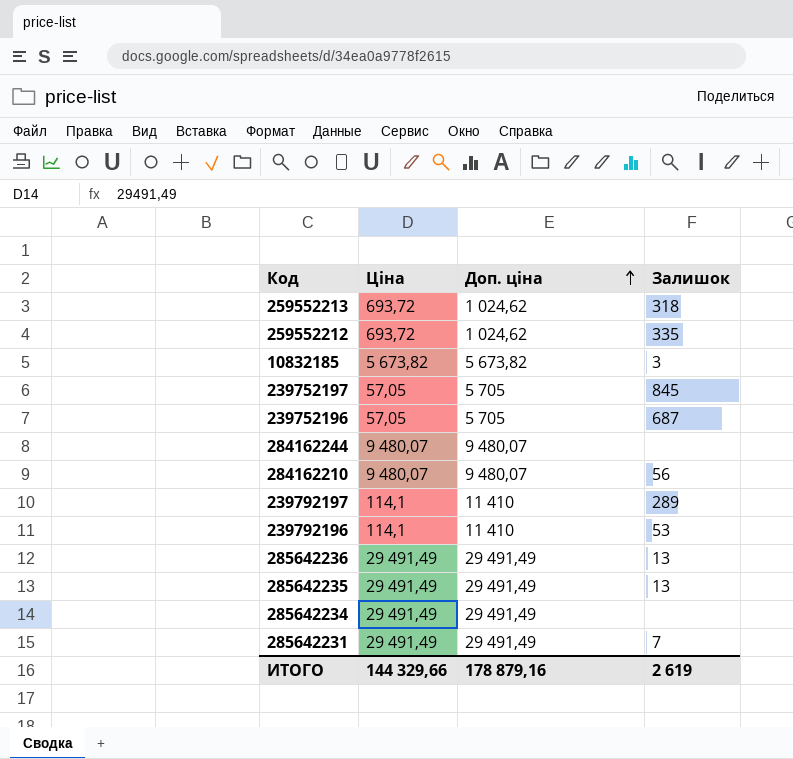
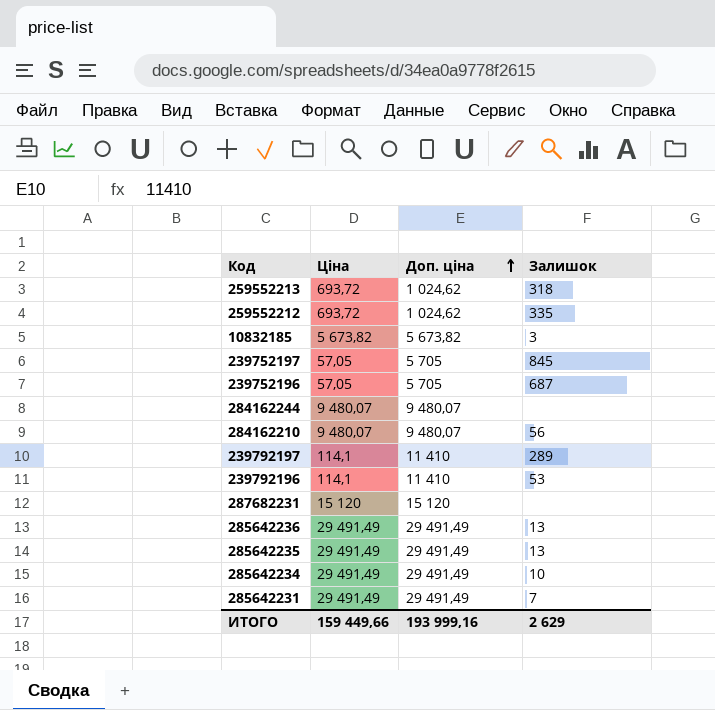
row 287682231: none -> 15 120 | 15 120 | none
285642234 | Залишок: none -> 10
ИТОГО | Ціна: 144 329,66 -> 159 449,66
ИТОГО | Доп. ціна: 178 879,16 -> 193 999,16
ИТОГО | Залишок: 2 619 -> 2 629

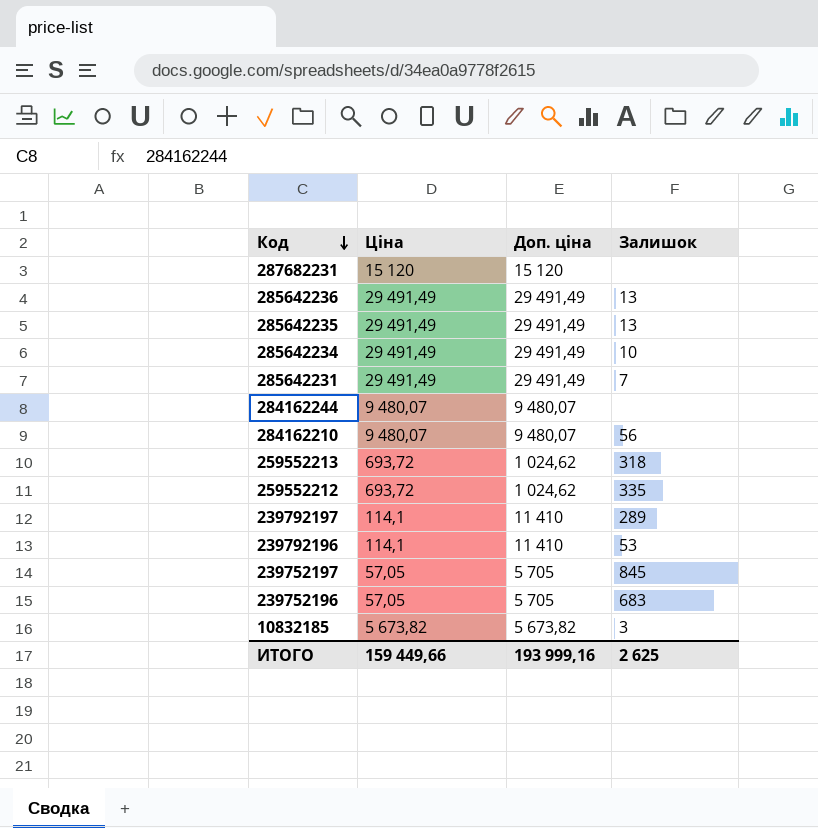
row order: Доп. ціна ascending -> Код descending
239752196 | Залишок: 687 -> 683
ИТОГО | Залишок: 2 629 -> 2 625

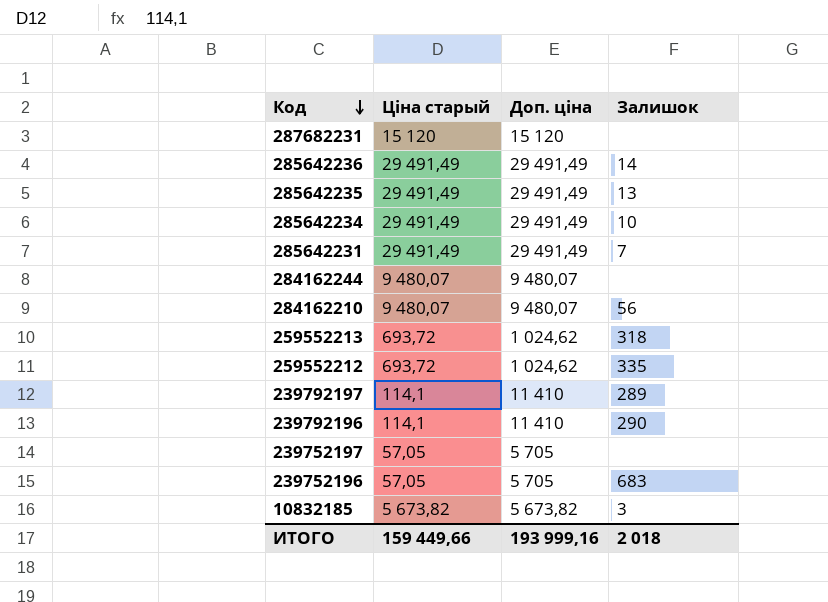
column name: Ціна -> Ціна старый
285642236 | Залишок: 13 -> 14
239792196 | Залишок: 53 -> 290
239752197 | Залишок: 845 -> none
ИТОГО | Залишок: 2 625 -> 2 018

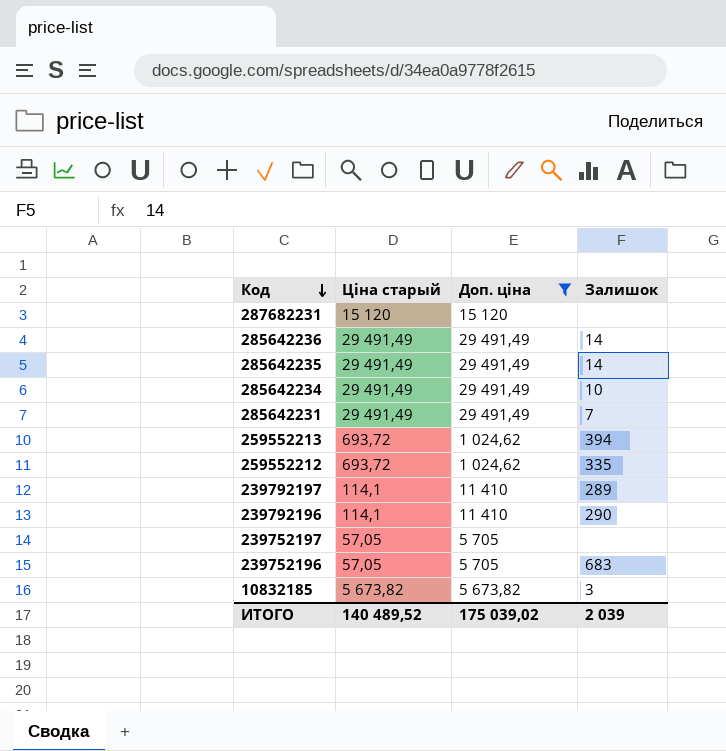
filter: none -> Доп. ціна != 9 480,07
285642235 | Залишок: 13 -> 14
259552213 | Залишок: 318 -> 394
ИТОГО | Ціна старый: 159 449,66 -> 140 489,52
ИТОГО | Доп. ціна: 193 999,16 -> 175 039,02
ИТОГО | Залишок: 2 018 -> 2 039

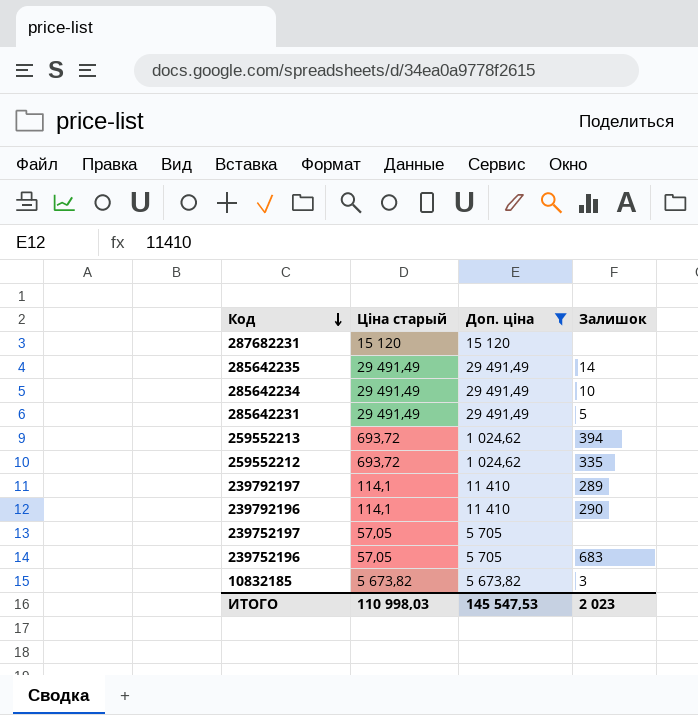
row 285642236: 29 491,49 | 29 491,49 | 14 -> none
285642231 | Залишок: 7 -> 5
ИТОГО | Ціна старый: 140 489,52 -> 110 998,03
ИТОГО | Доп. ціна: 175 039,02 -> 145 547,53
ИТОГО | Залишок: 2 039 -> 2 023

